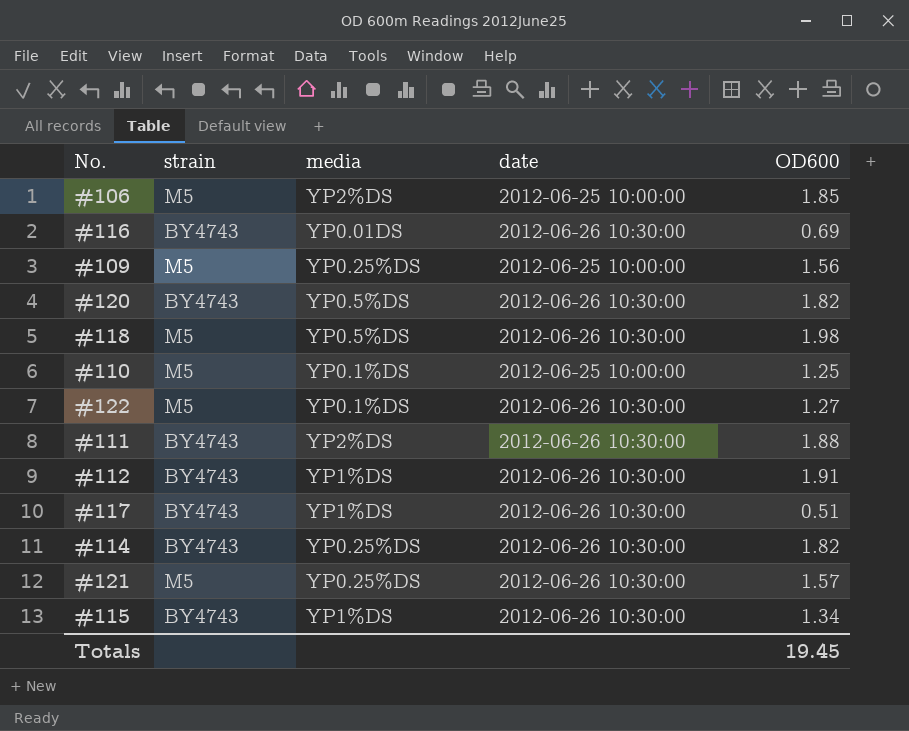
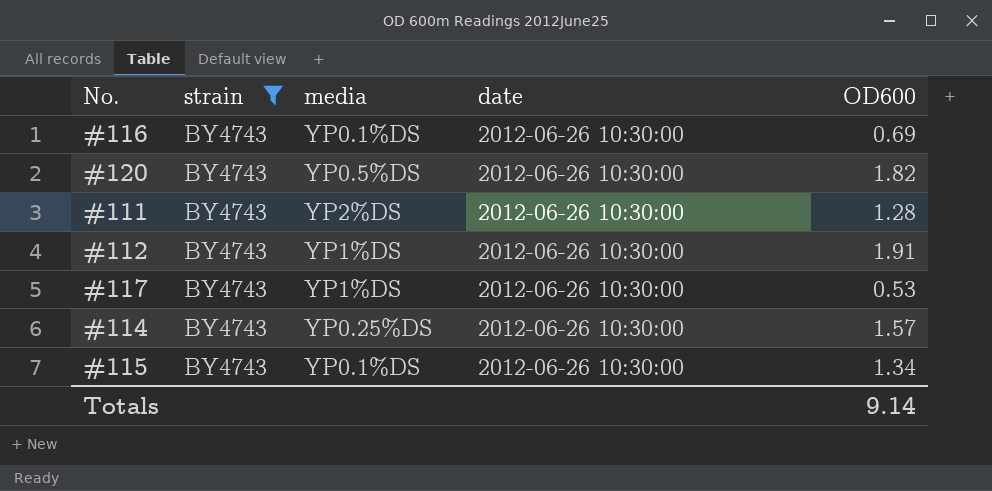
filter: none -> strain = BY4743
#116 | media: YP0.01DS -> YP0.1%DS
#111 | OD600: 1.88 -> 1.28
#117 | OD600: 0.51 -> 0.53
#114 | OD600: 1.82 -> 1.57
#115 | media: YP1%DS -> YP0.1%DS
Totals | OD600: 19.45 -> 9.14

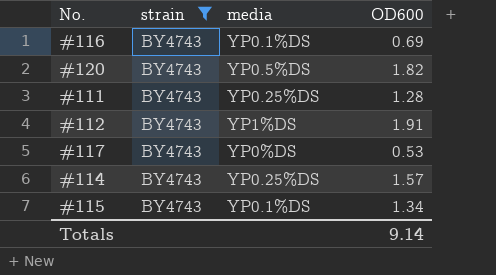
column date | position: 4 -> none
#111 | media: YP2%DS -> YP0.25%DS
#117 | media: YP1%DS -> YP0%DS

